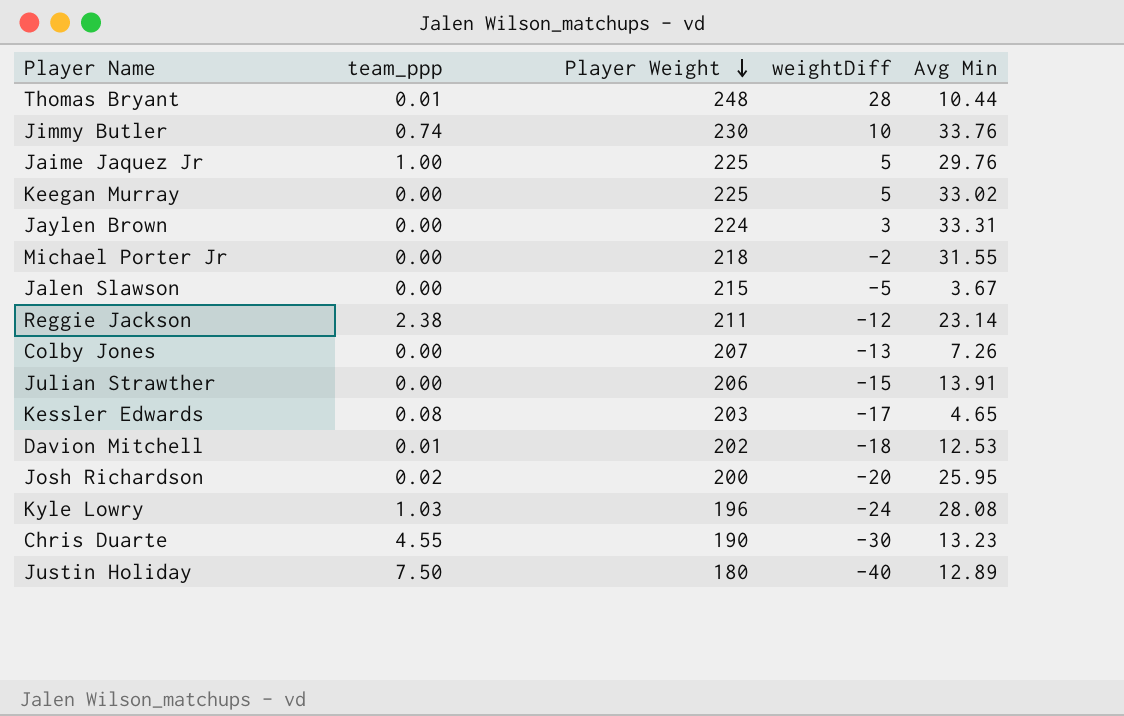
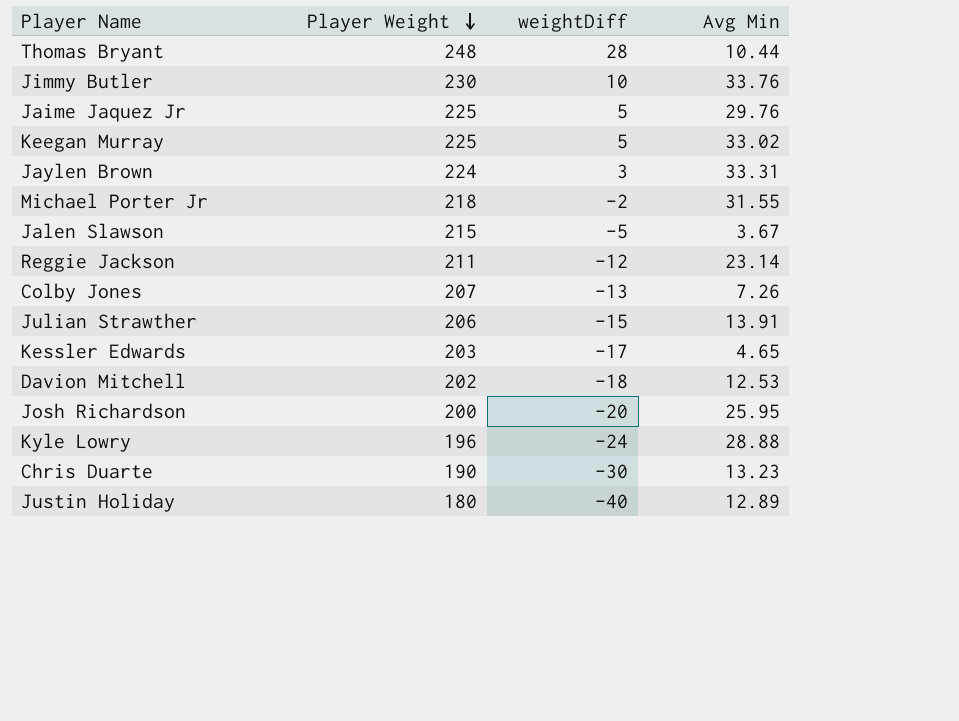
column team_ppp | position: 2 -> none
Kyle Lowry | Avg Min: 28.08 -> 28.88

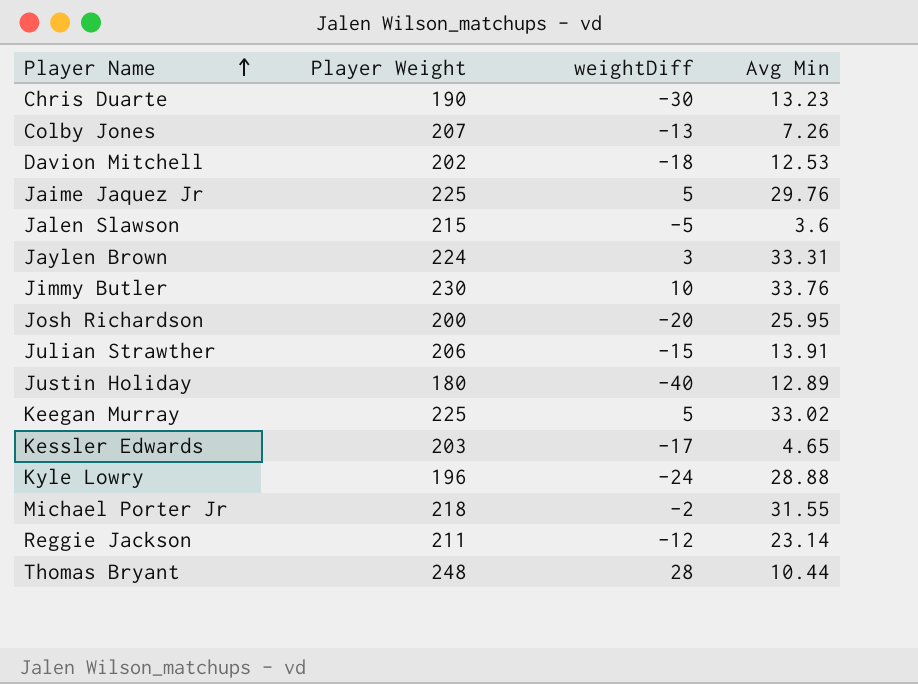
row order: Player Weight descending -> Player Name ascending
Jalen Slawson | Avg Min: 3.67 -> 3.6

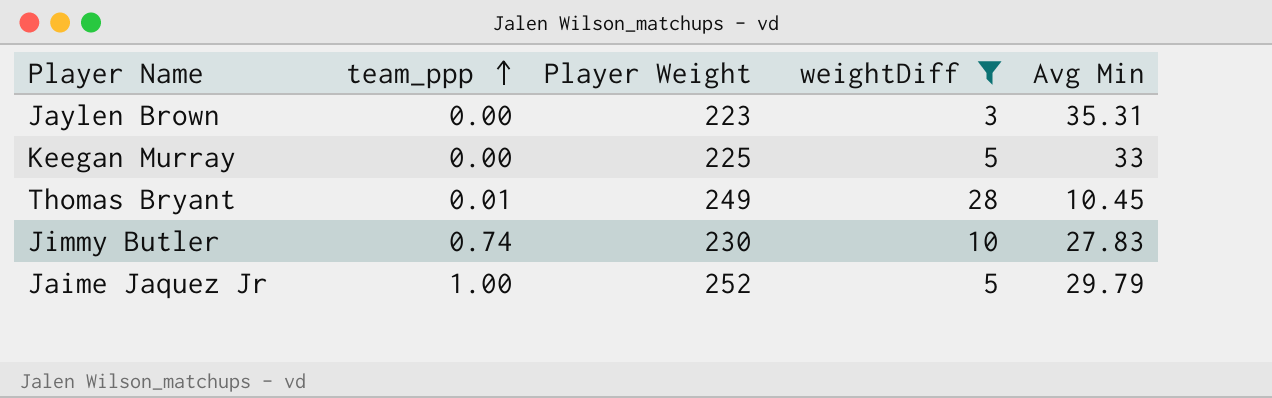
filter: none -> weightDiff >= 3
row order: Player Name ascending -> team_ppp ascending
column team_ppp | position: none -> 2
Jaylen Brown | Player Weight: 224 -> 223
Jaylen Brown | Avg Min: 33.31 -> 35.31
Keegan Murray | Avg Min: 33.02 -> 33
Thomas Bryant | Player Weight: 248 -> 249
Thomas Bryant | Avg Min: 10.44 -> 10.45
Jimmy Butler | Avg Min: 33.76 -> 27.83
Jaime Jaquez Jr | Player Weight: 225 -> 252
Jaime Jaquez Jr | Avg Min: 29.76 -> 29.79

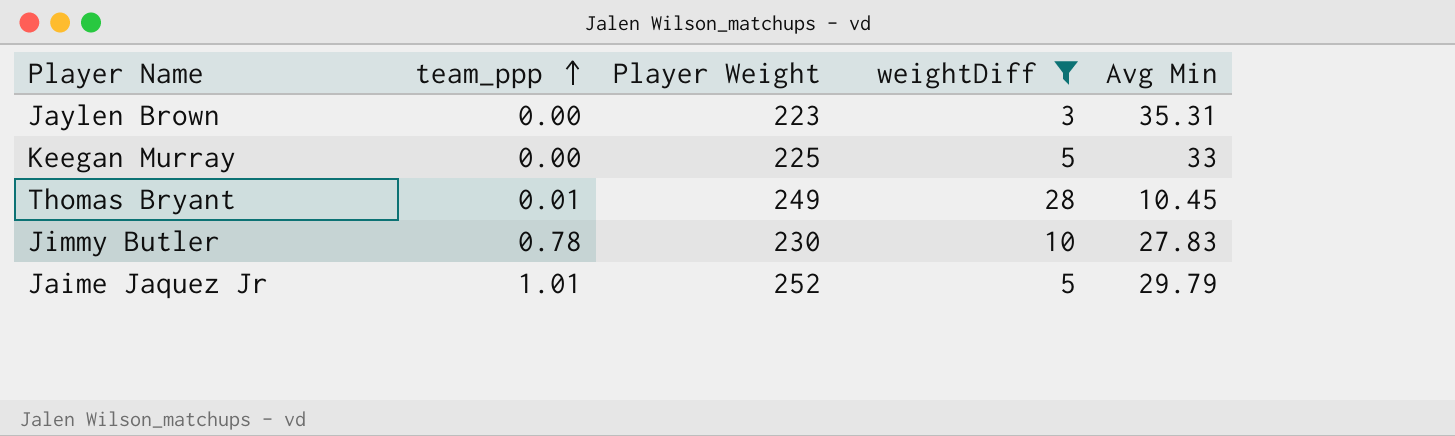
Jimmy Butler | team_ppp: 0.74 -> 0.78
Jaime Jaquez Jr | team_ppp: 1.00 -> 1.01

